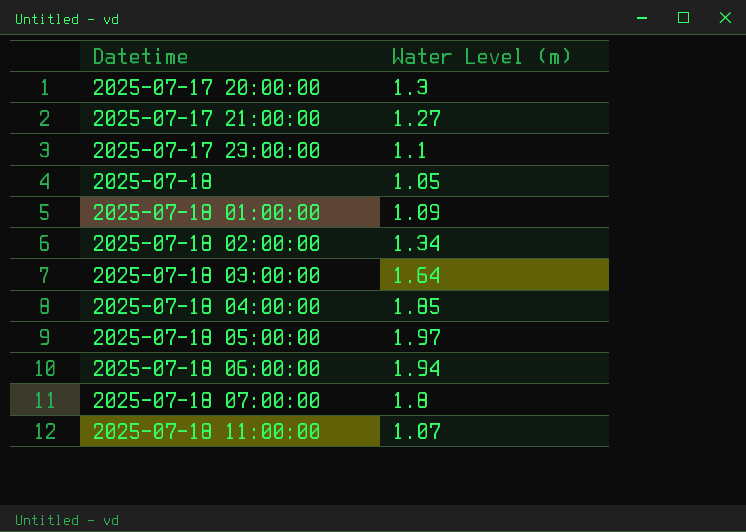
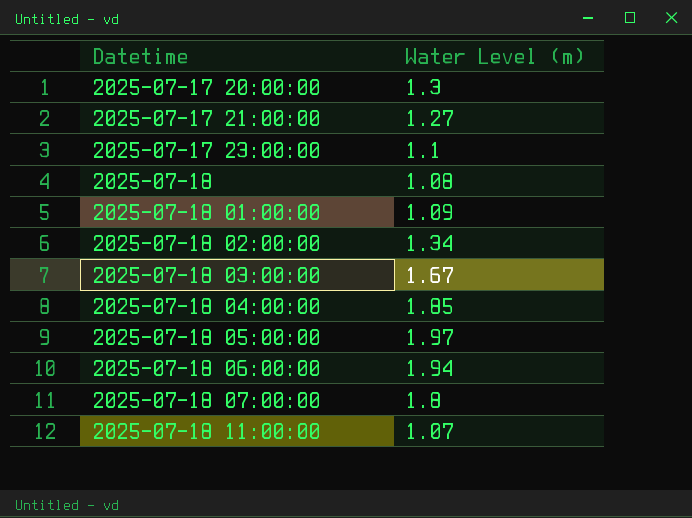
2025-07-18 | Water Level (m): 1.05 -> 1.08
2025-07-18 03:00:00 | Water Level (m): 1.64 -> 1.67

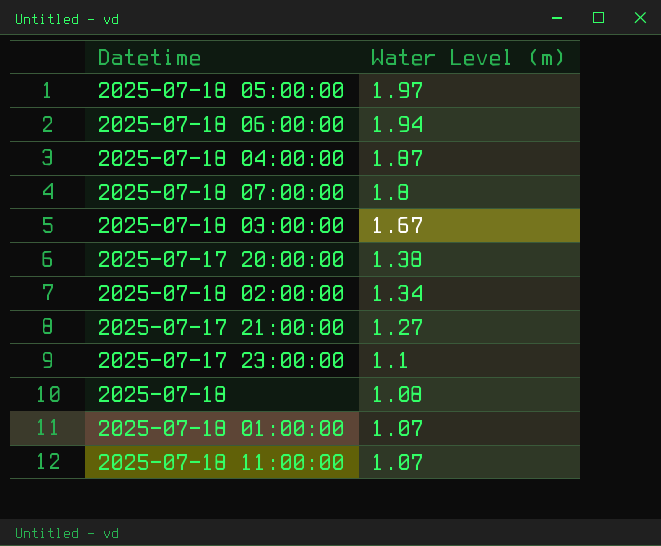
row order: Datetime ascending -> Water Level (m) descending
2025-07-18 04:00:00 | Water Level (m): 1.85 -> 1.87
2025-07-17 20:00:00 | Water Level (m): 1.3 -> 1.38
2025-07-18 01:00:00 | Water Level (m): 1.09 -> 1.07

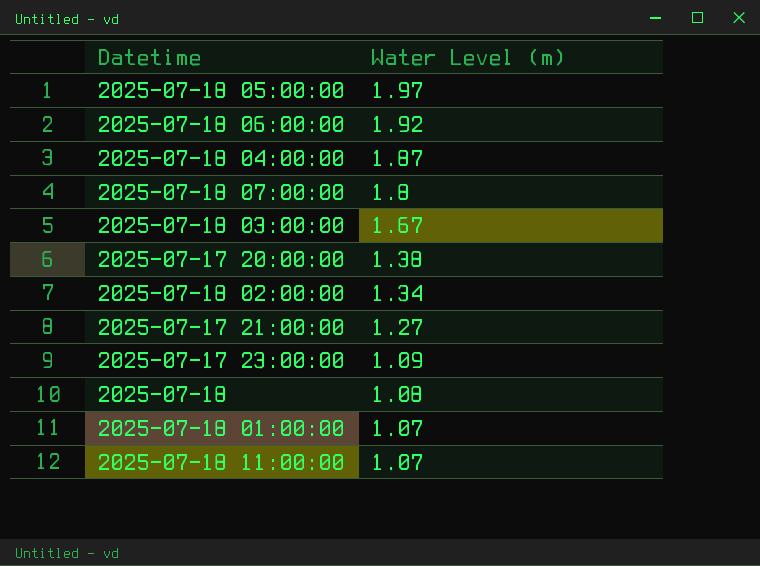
2025-07-18 06:00:00 | Water Level (m): 1.94 -> 1.92
2025-07-17 23:00:00 | Water Level (m): 1.1 -> 1.09

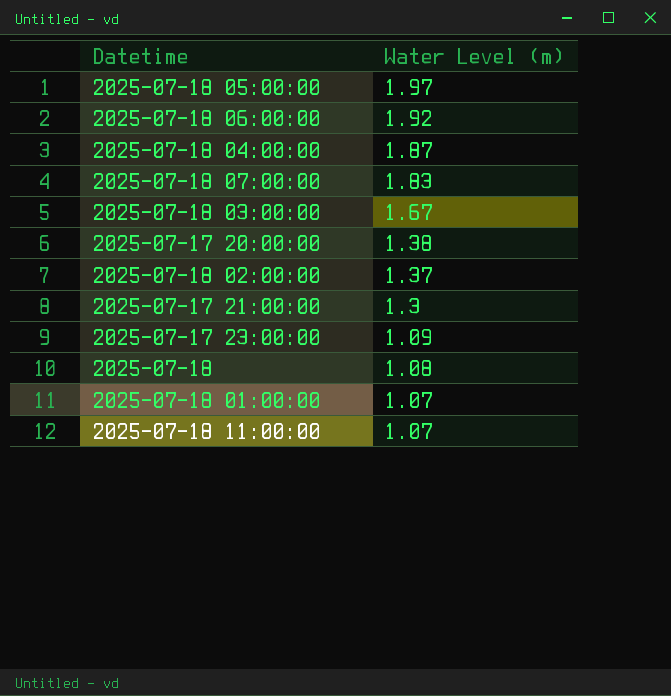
2025-07-18 07:00:00 | Water Level (m): 1.8 -> 1.83
2025-07-18 02:00:00 | Water Level (m): 1.34 -> 1.37
2025-07-17 21:00:00 | Water Level (m): 1.27 -> 1.3

